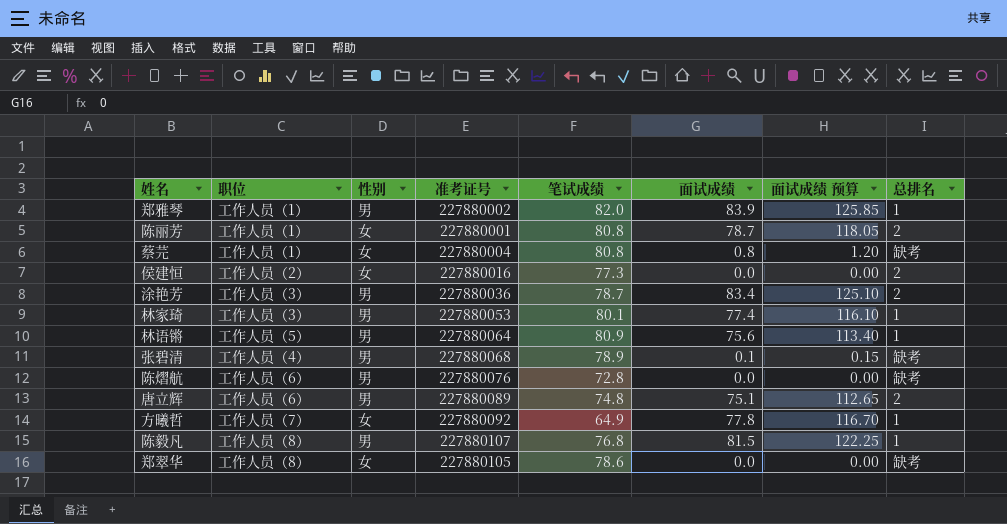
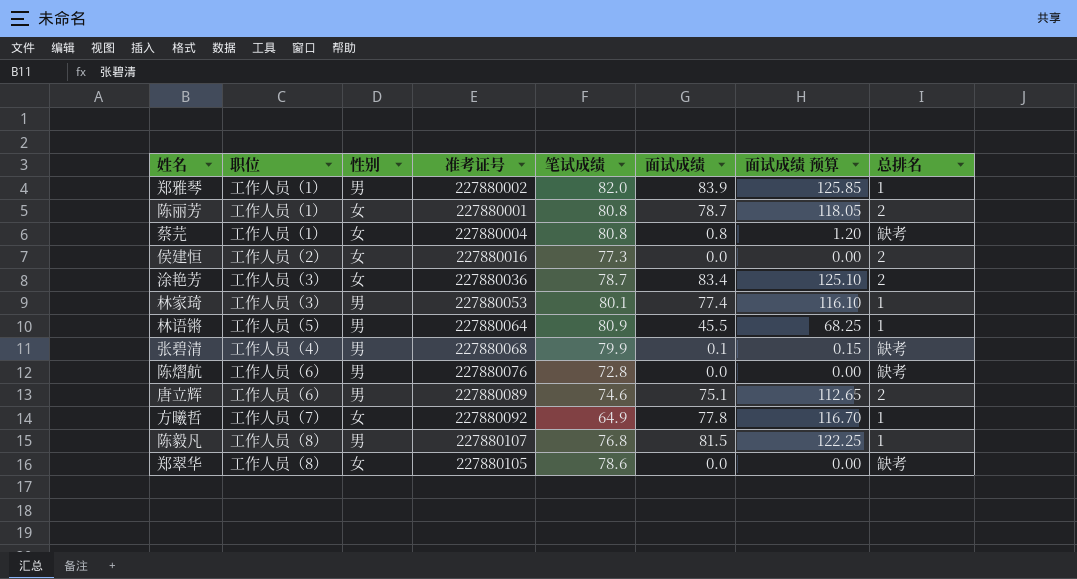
涂艳芳 | 性别: 男 -> 女
林语锵 | 面试成绩: 75.6 -> 45.5
林语锵 | 面试成绩 预算: 113.40 -> 68.25
张碧清 | 笔试成绩: 78.9 -> 79.9
唐立辉 | 笔试成绩: 74.8 -> 74.6

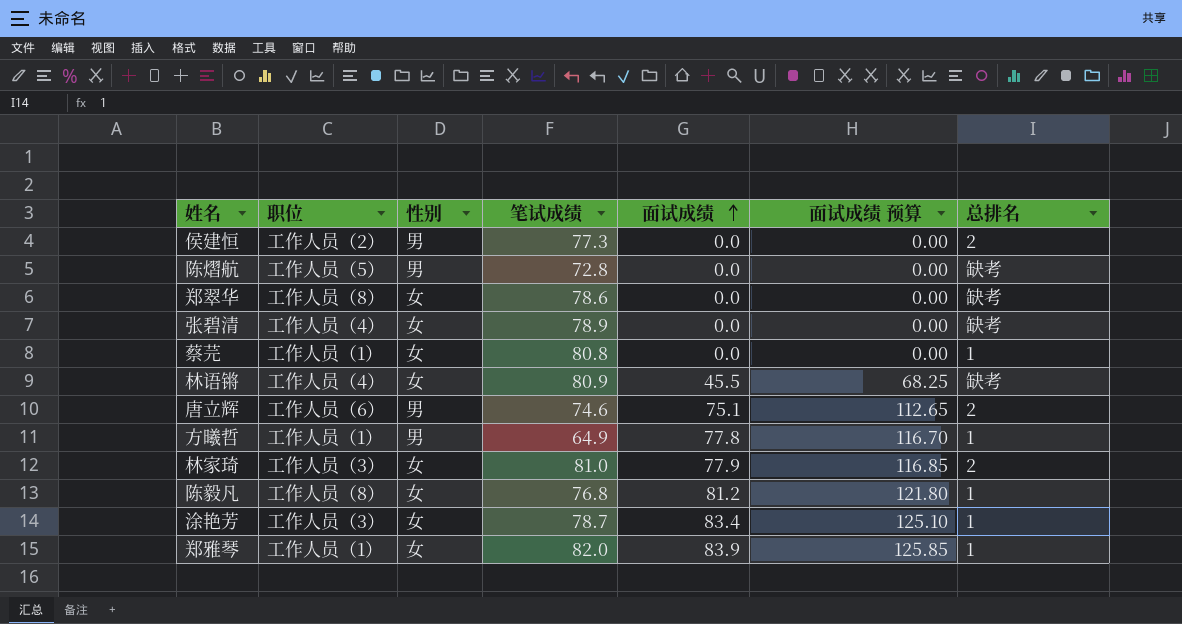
row order: none -> 面试成绩 ascending
column 准考证号 | position: 4 -> none
row 陈丽芳: 工作人员（1） | 女 | 227880001 | 80.8 | 78.7 | 118.05 | 2 -> none
侯建恒 | 性别: 女 -> 男
陈熠航 | 职位: 工作人员（6） -> 工作人员（5）
张碧清 | 性别: 男 -> 女
张碧清 | 笔试成绩: 79.9 -> 78.9
张碧清 | 面试成绩: 0.1 -> 0.0
张碧清 | 面试成绩 预算: 0.15 -> 0.00
蔡芫 | 面试成绩: 0.8 -> 0.0
蔡芫 | 面试成绩 预算: 1.20 -> 0.00
蔡芫 | 总排名: 缺考 -> 1
林语锵 | 职位: 工作人员（5） -> 工作人员（4）
林语锵 | 性别: 男 -> 女
林语锵 | 总排名: 1 -> 缺考
方曦哲 | 职位: 工作人员（7） -> 工作人员（1）
方曦哲 | 性别: 女 -> 男
林家琦 | 性别: 男 -> 女
林家琦 | 笔试成绩: 80.1 -> 81.0
林家琦 | 面试成绩: 77.4 -> 77.9
林家琦 | 面试成绩 预算: 116.10 -> 116.85
林家琦 | 总排名: 1 -> 2
陈毅凡 | 性别: 男 -> 女
陈毅凡 | 面试成绩: 81.5 -> 81.2
陈毅凡 | 面试成绩 预算: 122.25 -> 121.80
涂艳芳 | 总排名: 2 -> 1
郑雅琴 | 性别: 男 -> 女

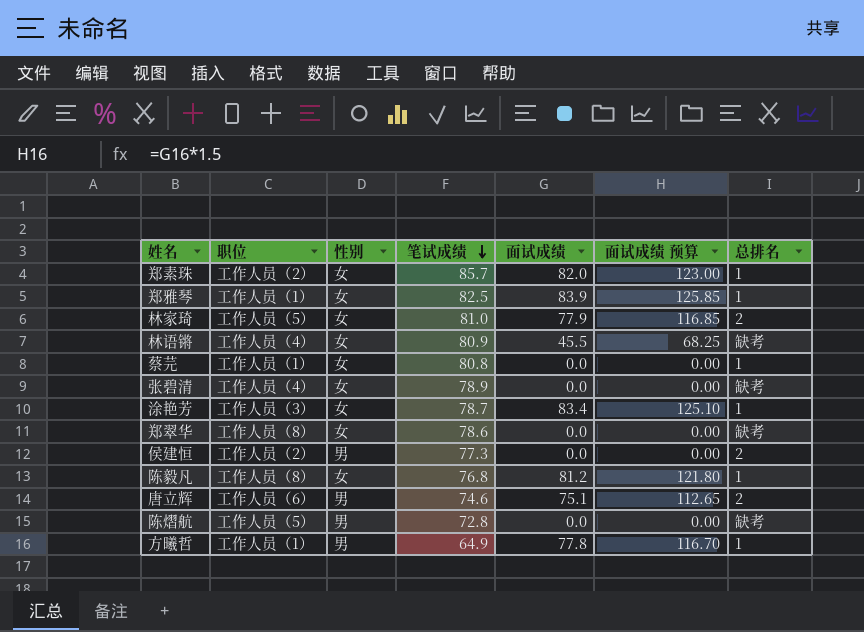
row order: 面试成绩 ascending -> 笔试成绩 descending
row 郑素珠: none -> 工作人员（2） | 女 | 85.7 | 82.0 | 123.00 | 1
郑雅琴 | 笔试成绩: 82.0 -> 82.5
林家琦 | 职位: 工作人员（3） -> 工作人员（5）

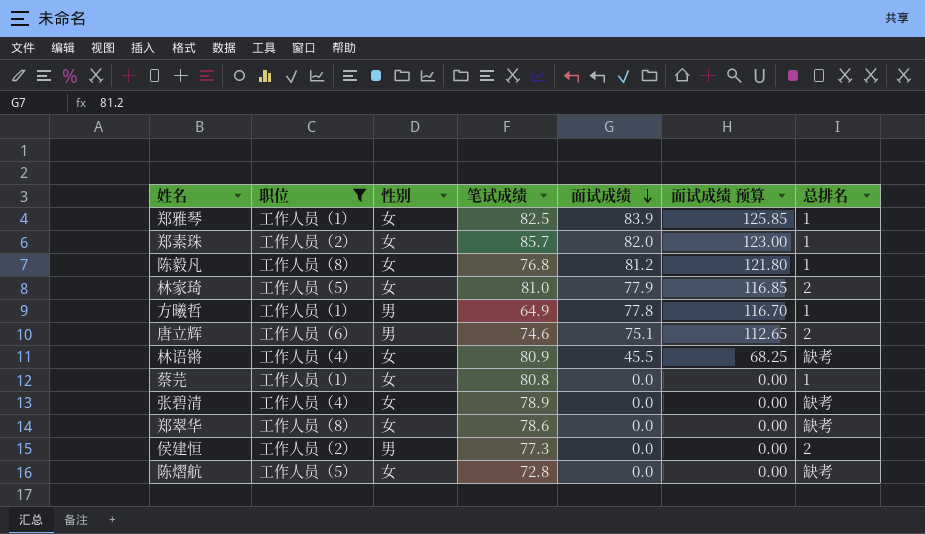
filter: none -> 职位 != 工作人员（3）
row order: 笔试成绩 descending -> 面试成绩 descending
陈熠航 | 性别: 男 -> 女

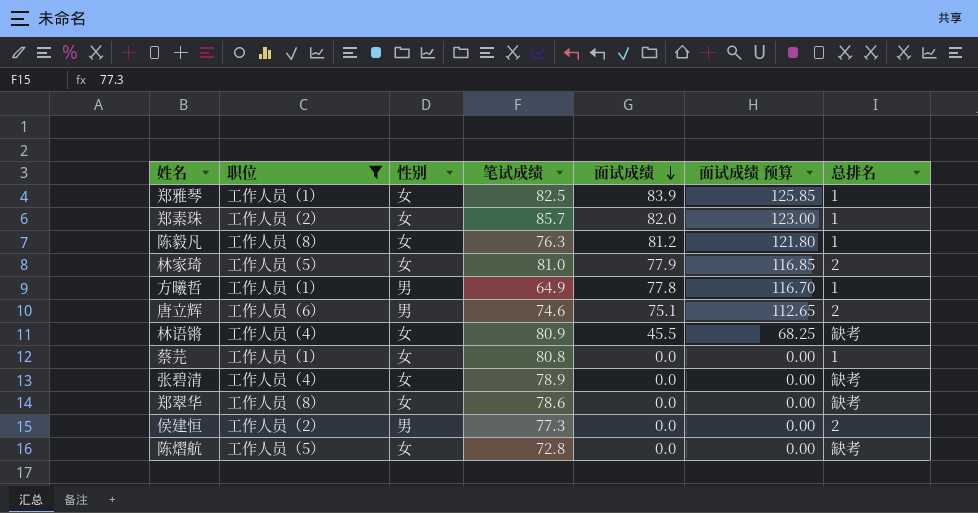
陈毅凡 | 笔试成绩: 76.8 -> 76.3

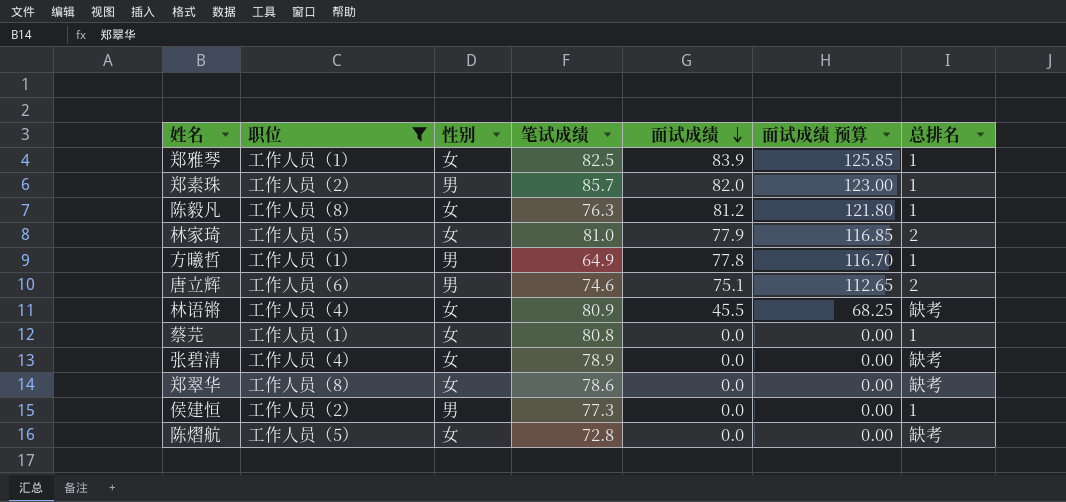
郑素珠 | 性别: 女 -> 男
侯建恒 | 总排名: 2 -> 1

